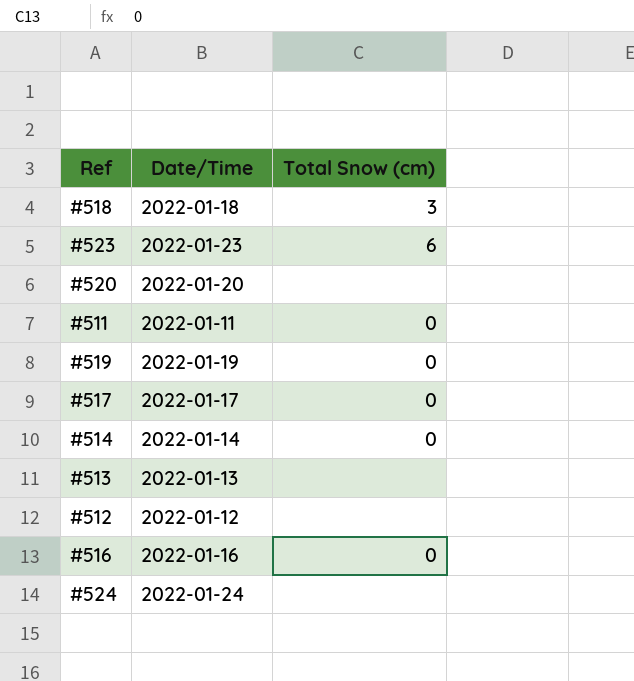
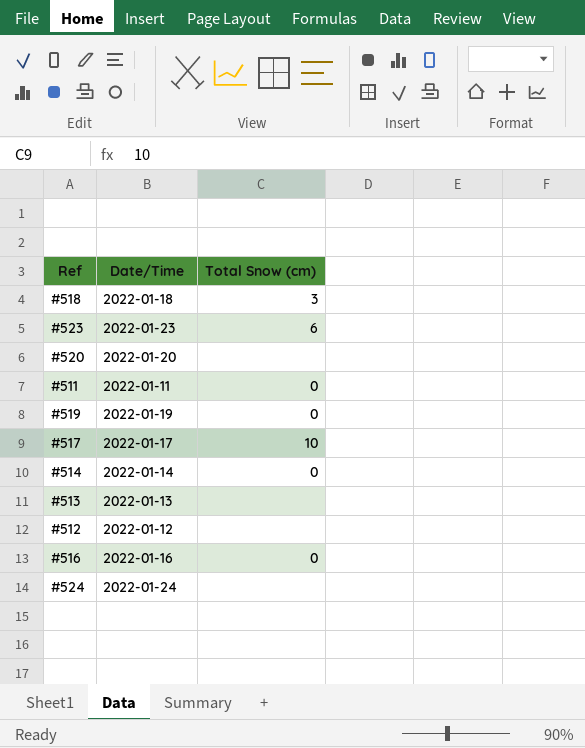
#517 | Total Snow (cm): 0 -> 10

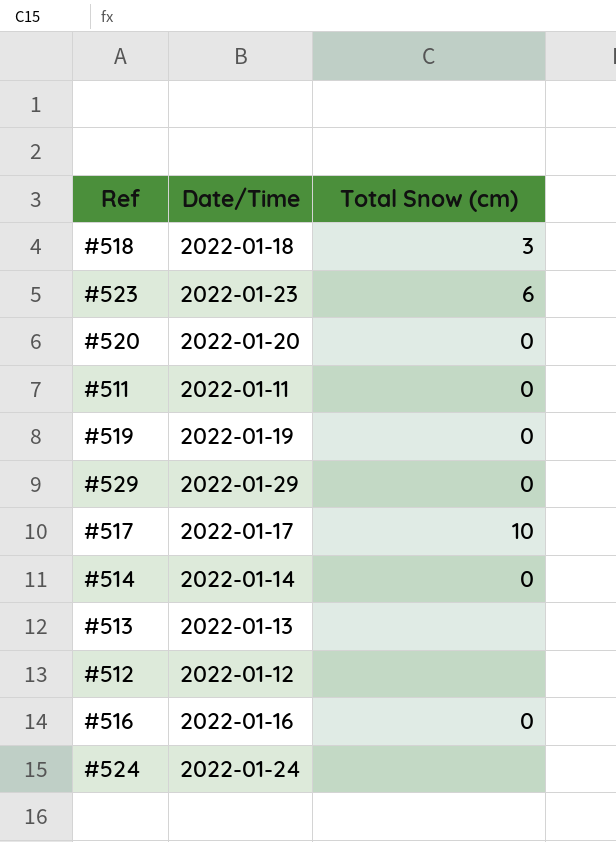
#520 | Total Snow (cm): none -> 0
row #529: none -> 2022-01-29 | 0

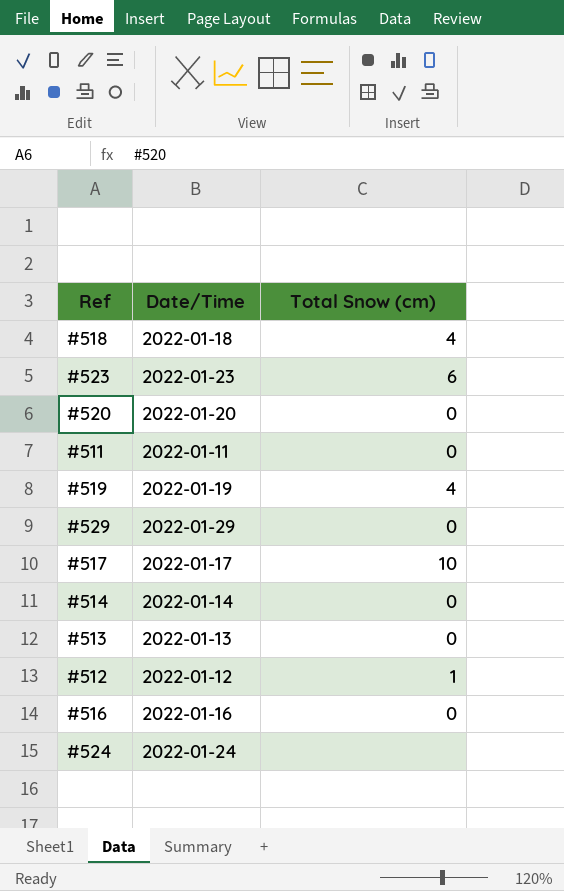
#518 | Total Snow (cm): 3 -> 4
#519 | Total Snow (cm): 0 -> 4
#513 | Total Snow (cm): none -> 0
#512 | Total Snow (cm): none -> 1

